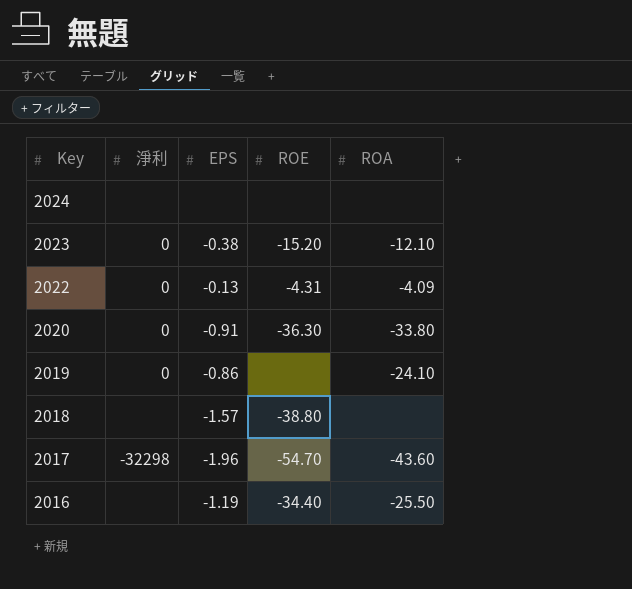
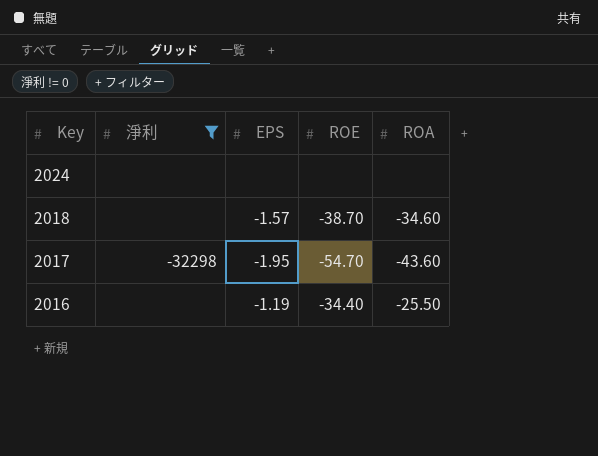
filter: none -> 淨利 != 0
2018 | ROE: -38.80 -> -38.70
2018 | ROA: none -> -34.60
2017 | EPS: -1.96 -> -1.95

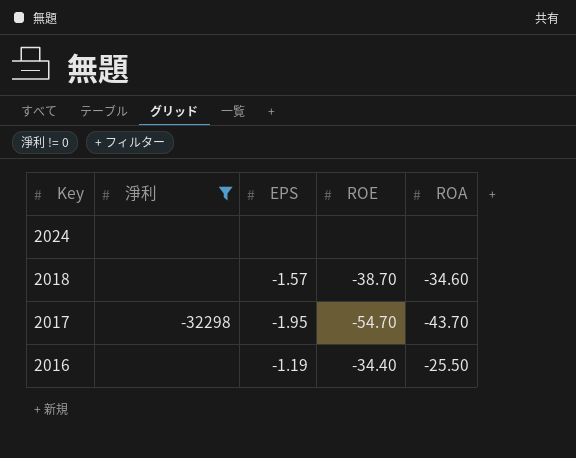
2017 | ROA: -43.60 -> -43.70

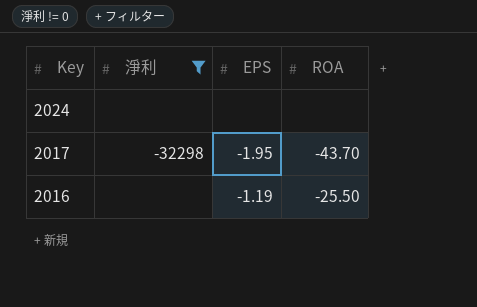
column ROE | position: 4 -> none
row 2018: none | -1.57 | -38.70 | -34.60 -> none

